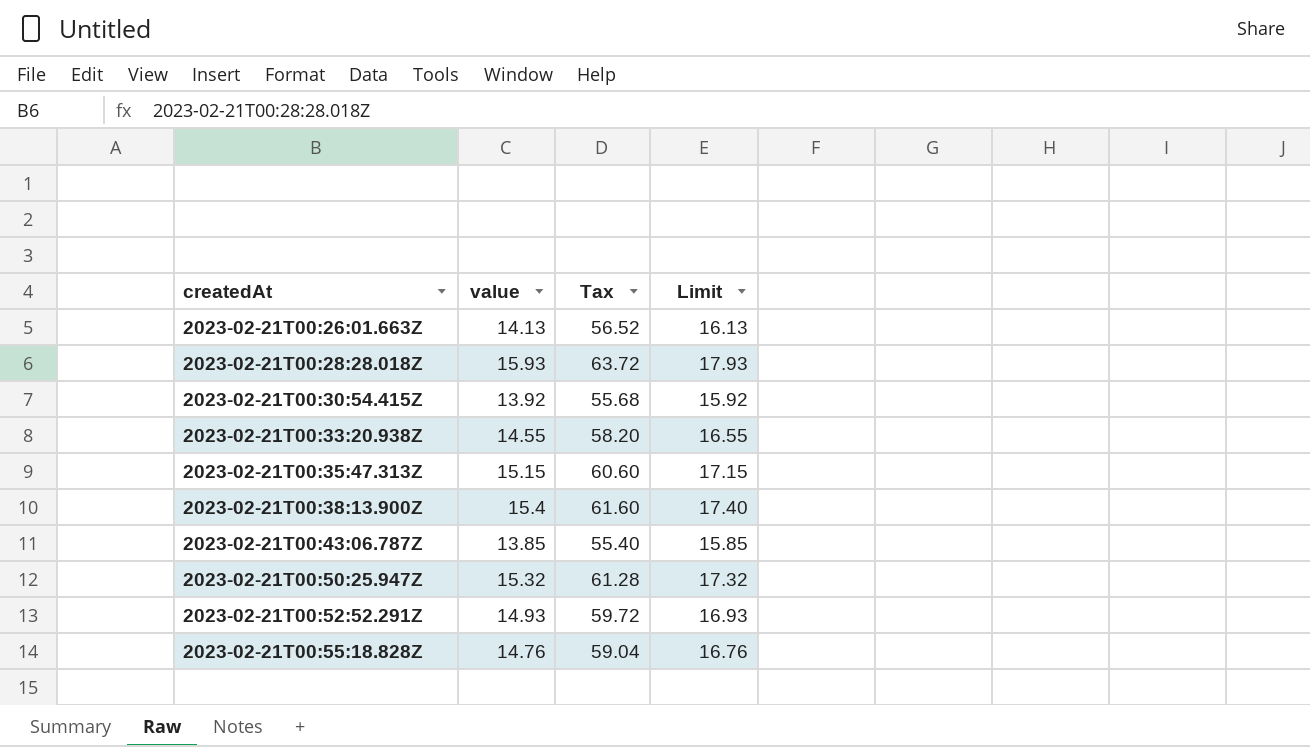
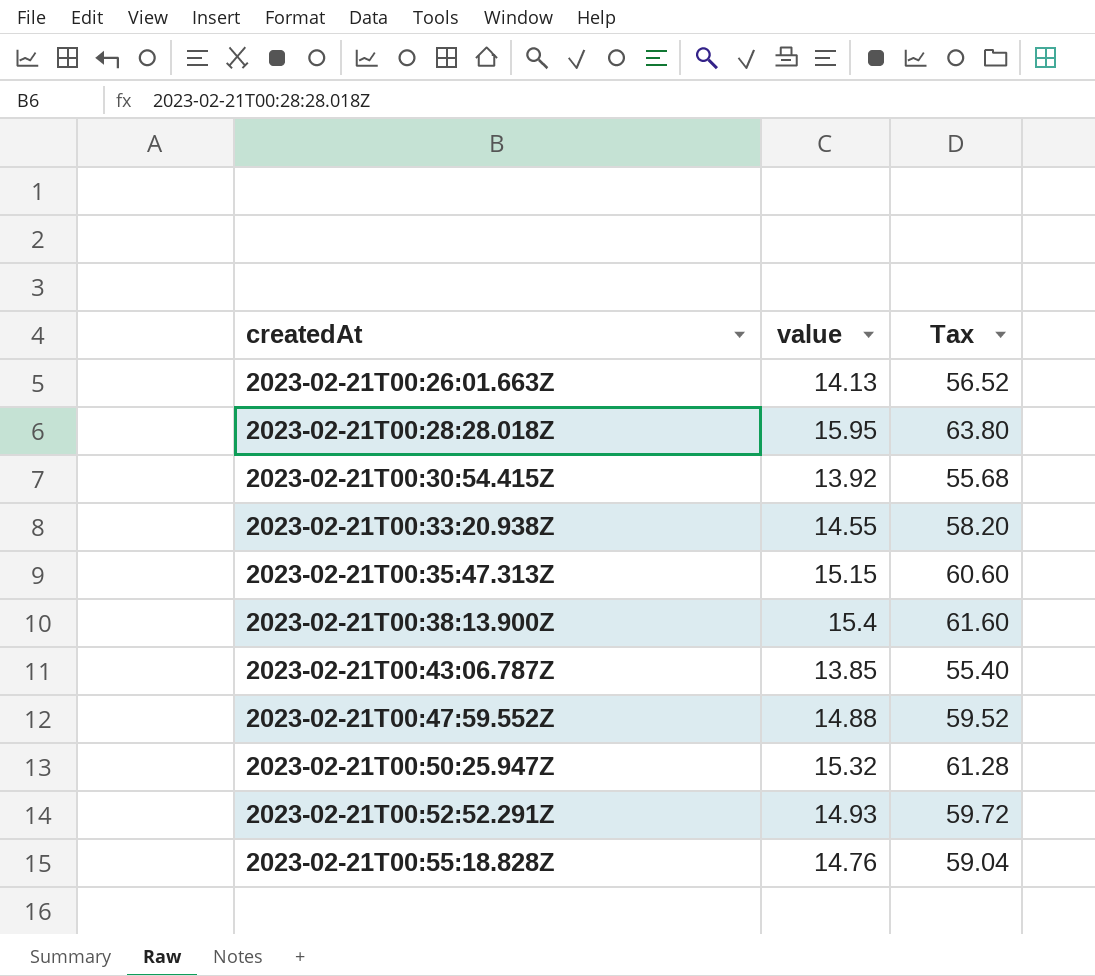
column Limit | formula: [value] + 2 -> none
2023-02-21T00:28:28.018Z | value: 15.93 -> 15.95
2023-02-21T00:28:28.018Z | Tax: 63.72 -> 63.80
row 2023-02-21T00:47:59.552Z: none -> 14.88 | 59.52

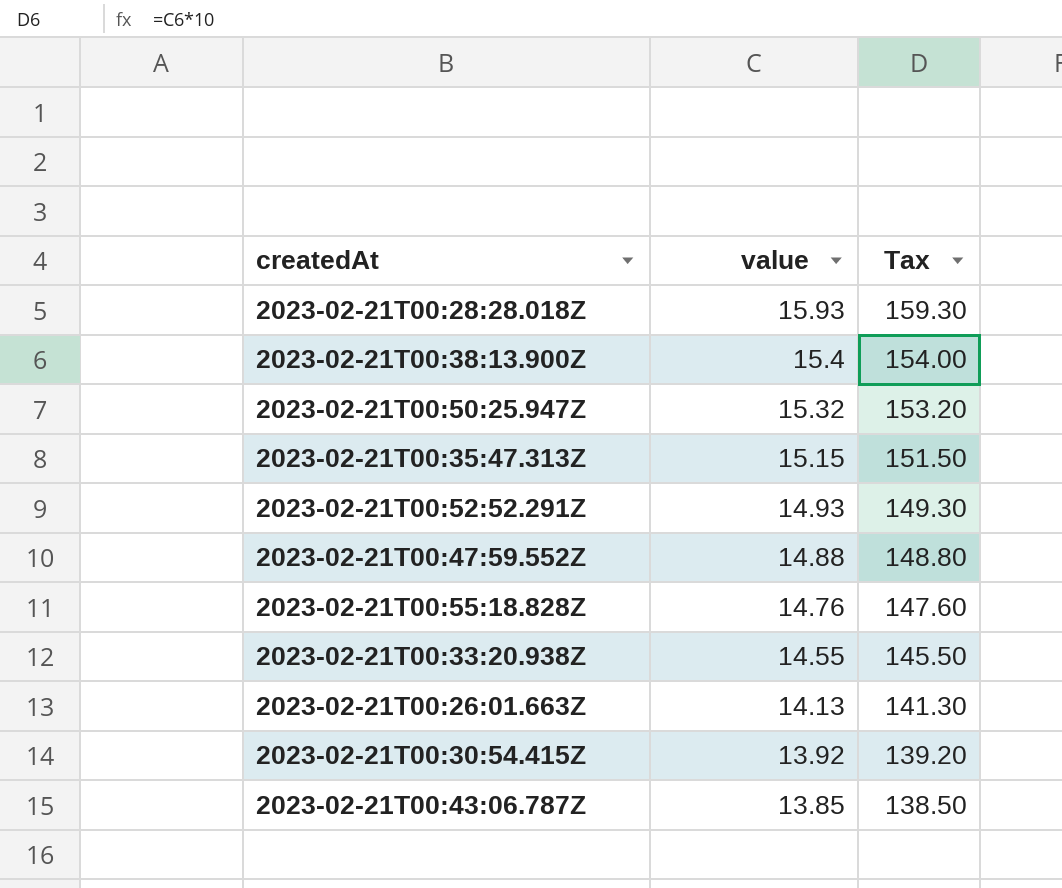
row order: createdAt ascending -> value descending
column Tax | formula: [value] * 4 -> [value] * 10
2023-02-21T00:28:28.018Z | value: 15.95 -> 15.93

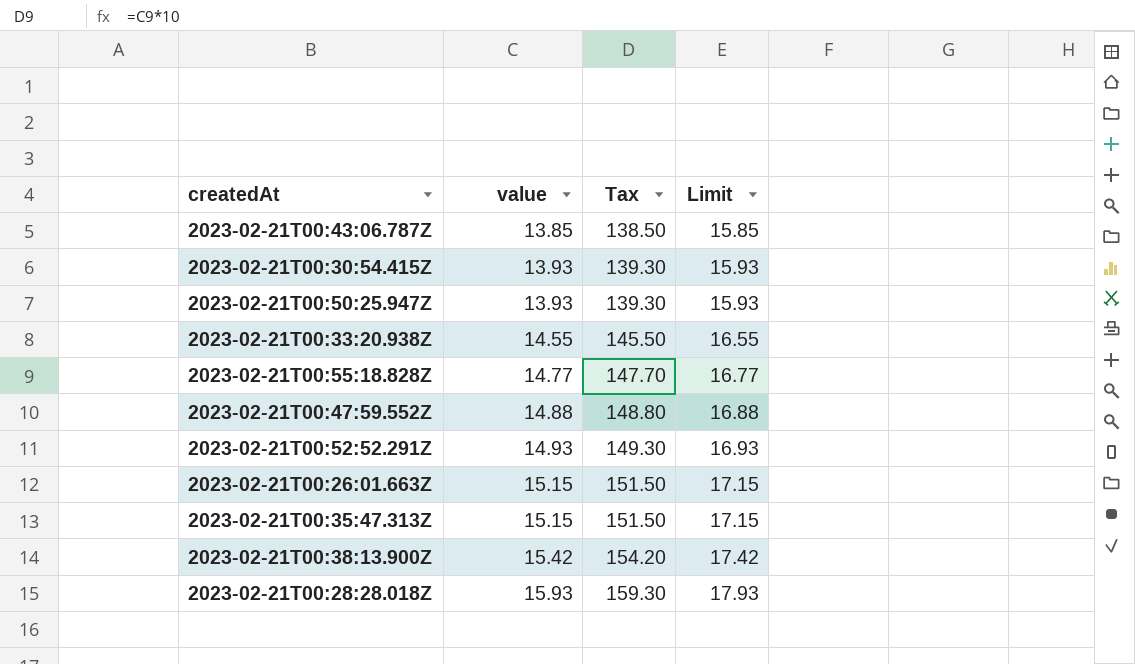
row order: value descending -> value ascending
column Limit | formula: none -> [value] + 2
2023-02-21T00:30:54.415Z | value: 13.92 -> 13.93
2023-02-21T00:30:54.415Z | Tax: 139.20 -> 139.30
2023-02-21T00:50:25.947Z | value: 15.32 -> 13.93
2023-02-21T00:50:25.947Z | Tax: 153.20 -> 139.30
2023-02-21T00:55:18.828Z | value: 14.76 -> 14.77
2023-02-21T00:55:18.828Z | Tax: 147.60 -> 147.70
2023-02-21T00:26:01.663Z | value: 14.13 -> 15.15
2023-02-21T00:26:01.663Z | Tax: 141.30 -> 151.50
2023-02-21T00:38:13.900Z | value: 15.4 -> 15.42
2023-02-21T00:38:13.900Z | Tax: 154.00 -> 154.20

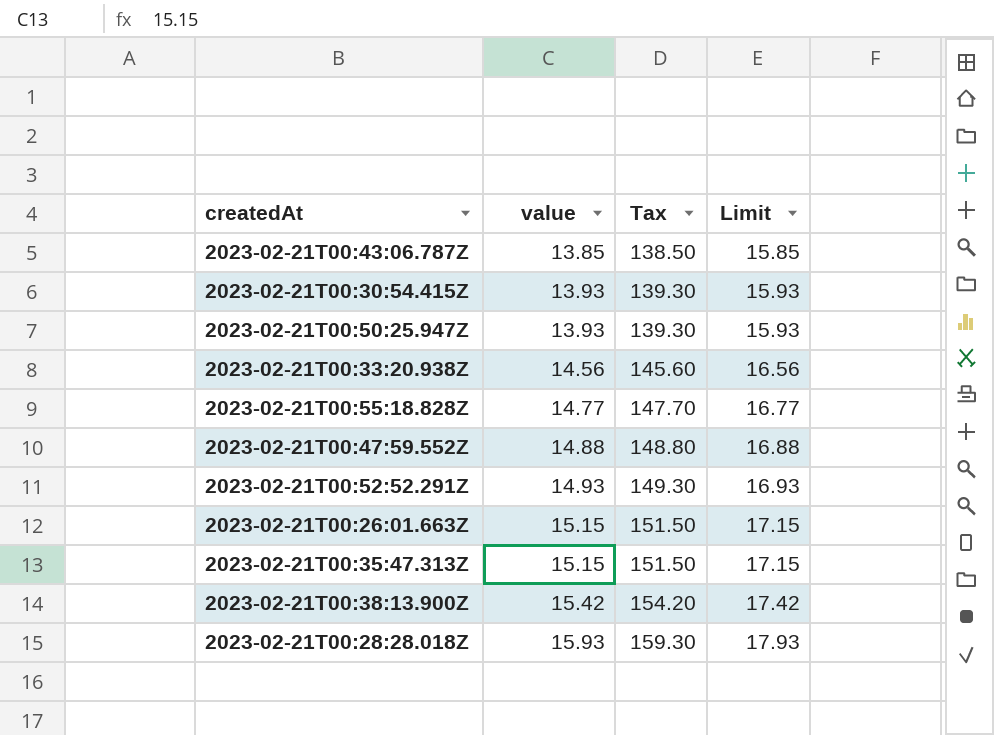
2023-02-21T00:33:20.938Z | value: 14.55 -> 14.56
2023-02-21T00:33:20.938Z | Tax: 145.50 -> 145.60
2023-02-21T00:33:20.938Z | Limit: 16.55 -> 16.56

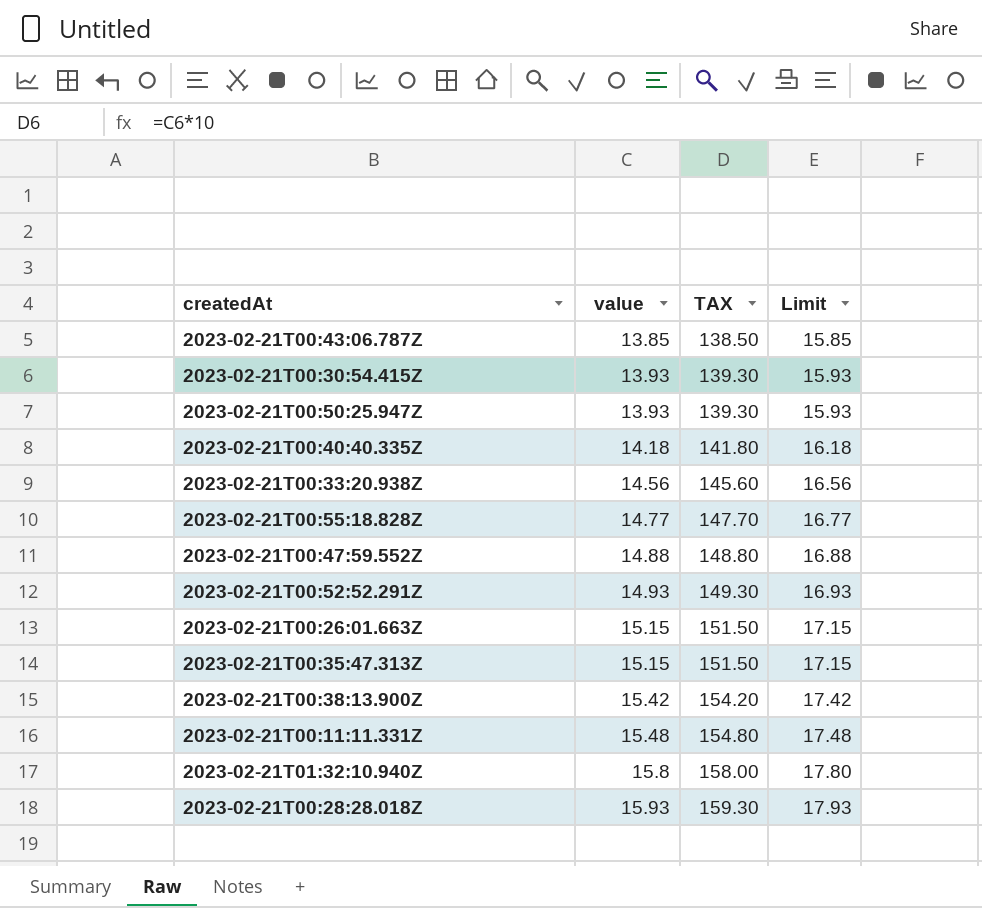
column name: Tax -> TAX
row 2023-02-21T00:40:40.335Z: none -> 14.18 | 141.80 | 16.18
row 2023-02-21T00:11:11.331Z: none -> 15.48 | 154.80 | 17.48
row 2023-02-21T01:32:10.940Z: none -> 15.8 | 158.00 | 17.80

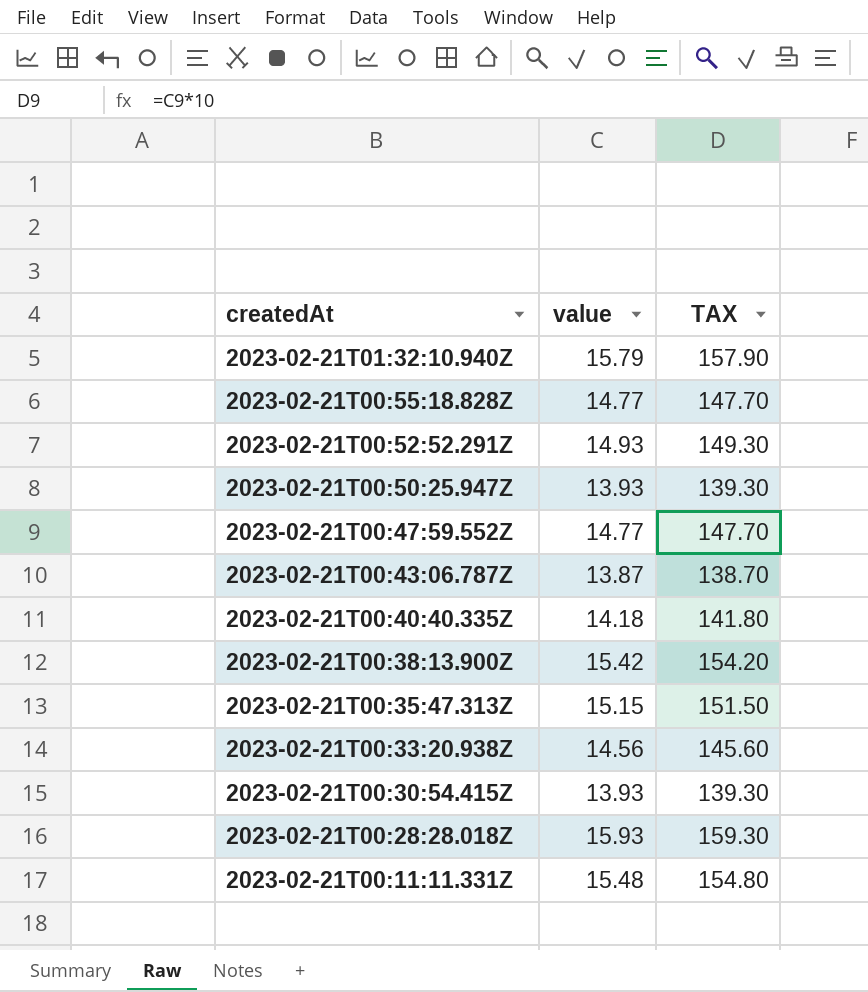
row order: value ascending -> createdAt descending
column Limit | formula: [value] + 2 -> none
row 2023-02-21T00:26:01.663Z: 15.15 | 151.50 | 17.15 -> none
2023-02-21T01:32:10.940Z | value: 15.8 -> 15.79
2023-02-21T01:32:10.940Z | TAX: 158.00 -> 157.90
2023-02-21T00:47:59.552Z | value: 14.88 -> 14.77
2023-02-21T00:47:59.552Z | TAX: 148.80 -> 147.70
2023-02-21T00:43:06.787Z | value: 13.85 -> 13.87
2023-02-21T00:43:06.787Z | TAX: 138.50 -> 138.70

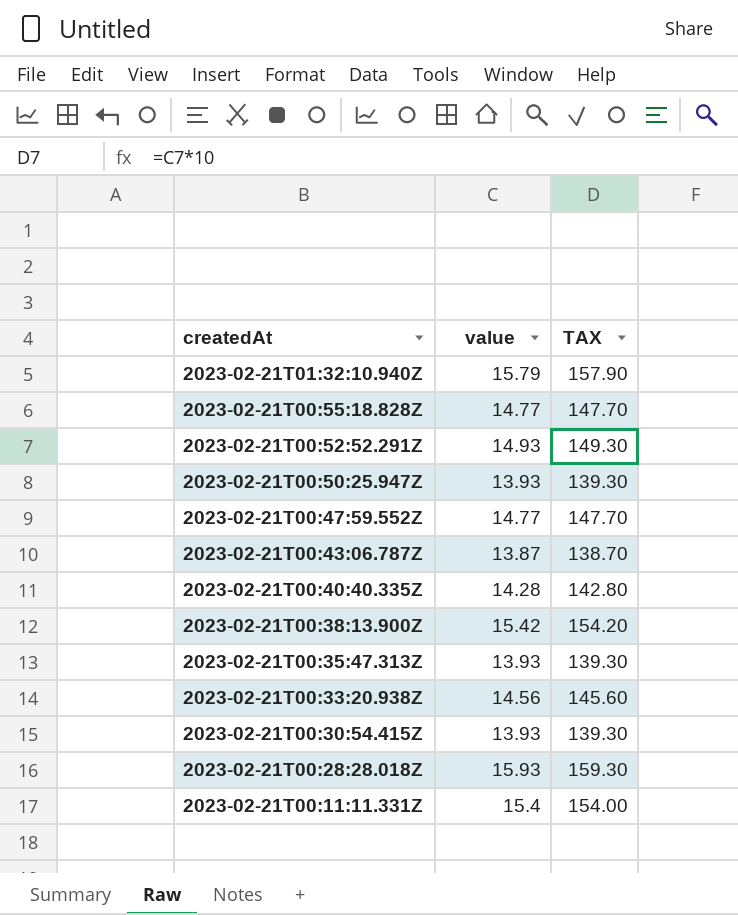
2023-02-21T00:40:40.335Z | value: 14.18 -> 14.28
2023-02-21T00:40:40.335Z | TAX: 141.80 -> 142.80
2023-02-21T00:35:47.313Z | value: 15.15 -> 13.93
2023-02-21T00:35:47.313Z | TAX: 151.50 -> 139.30
2023-02-21T00:11:11.331Z | value: 15.48 -> 15.4
2023-02-21T00:11:11.331Z | TAX: 154.80 -> 154.00

